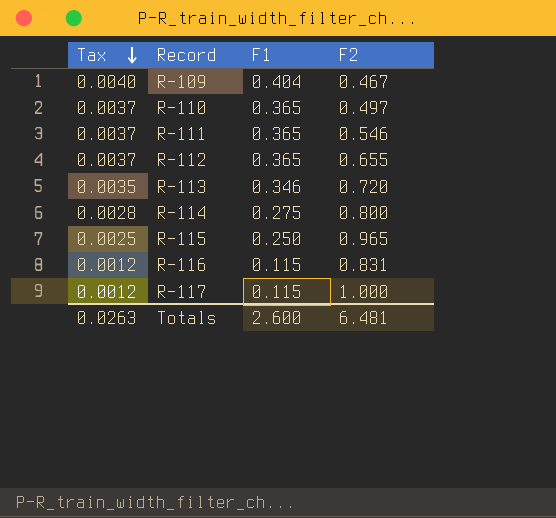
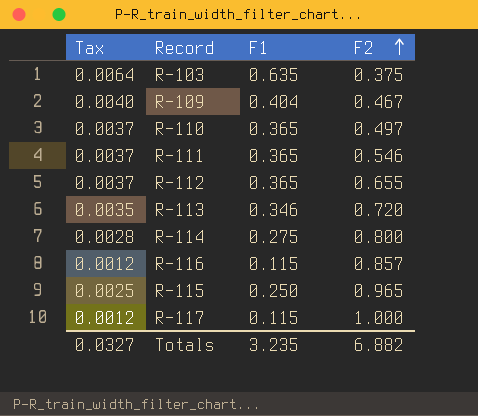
row order: Tax descending -> F2 ascending
row R-103: none -> 0.0064 | 0.635 | 0.375
R-116 | F2: 0.831 -> 0.857
Totals | Tax: 0.0263 -> 0.0327
Totals | F1: 2.600 -> 3.235
Totals | F2: 6.481 -> 6.882

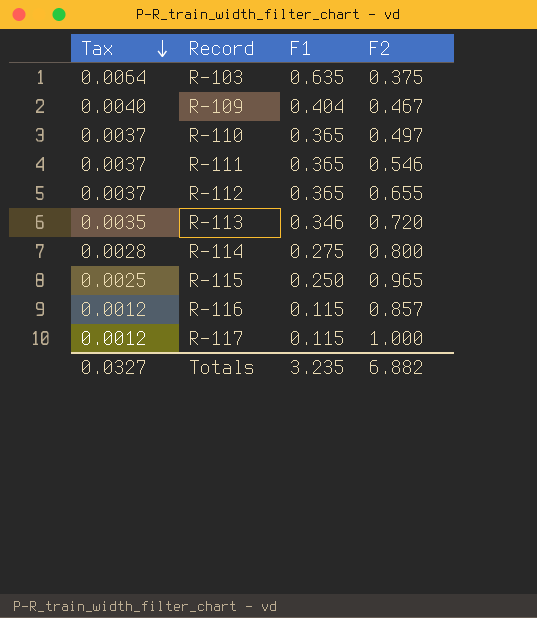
row order: F2 ascending -> Tax descending

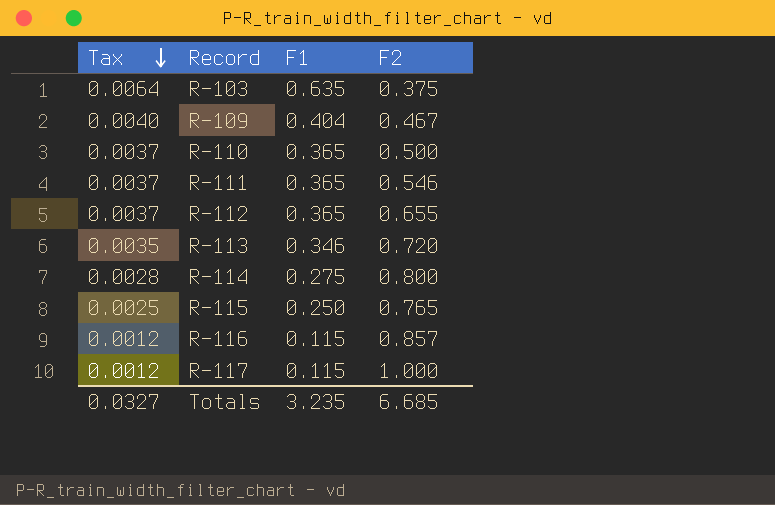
R-110 | F2: 0.497 -> 0.500
R-115 | F2: 0.965 -> 0.765
Totals | F2: 6.882 -> 6.685

